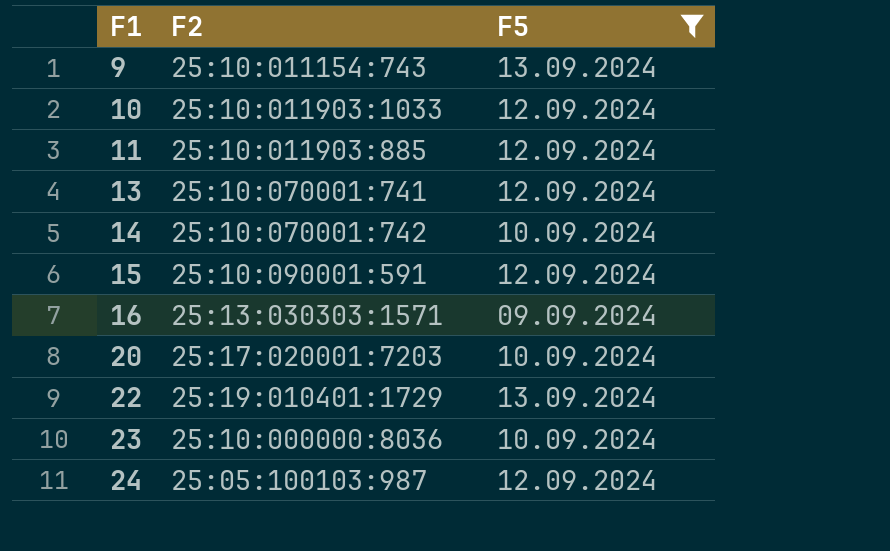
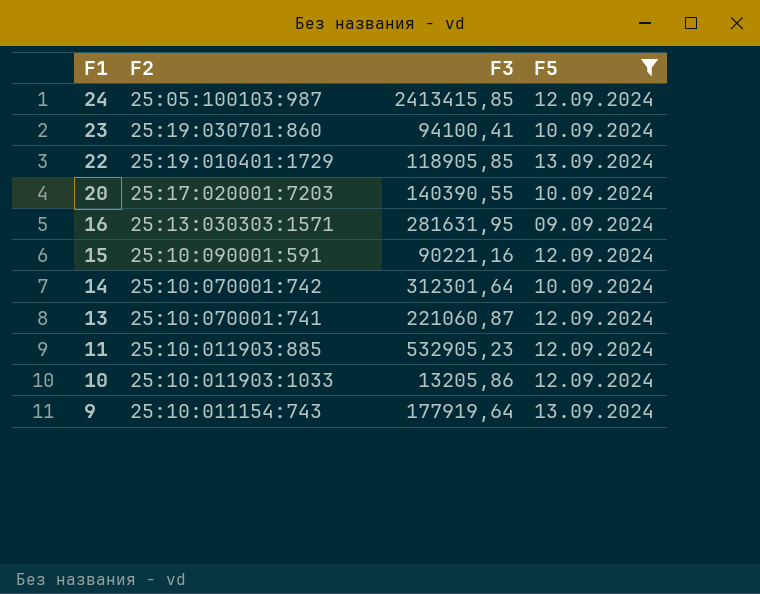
row order: F1 ascending -> F1 descending
column F3 | position: none -> 3
23 | F2: 25:10:000000:8036 -> 25:19:030701:860

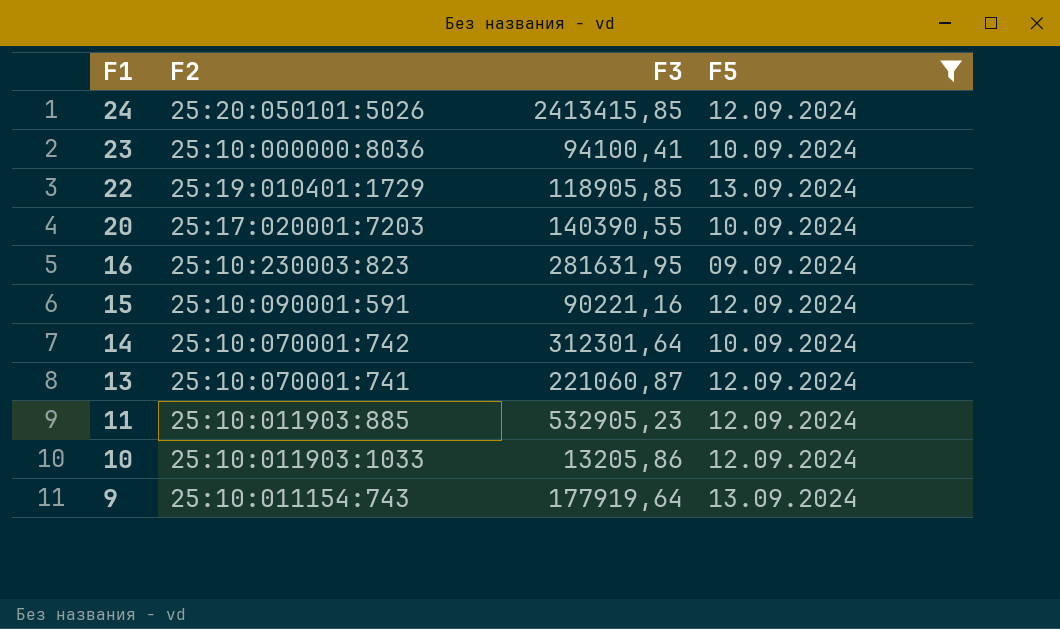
24 | F2: 25:05:100103:987 -> 25:20:050101:5026
23 | F2: 25:19:030701:860 -> 25:10:000000:8036
16 | F2: 25:13:030303:1571 -> 25:10:230003:823

